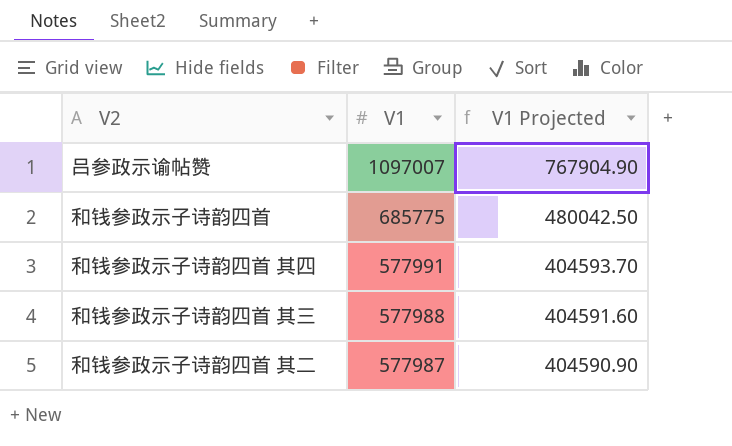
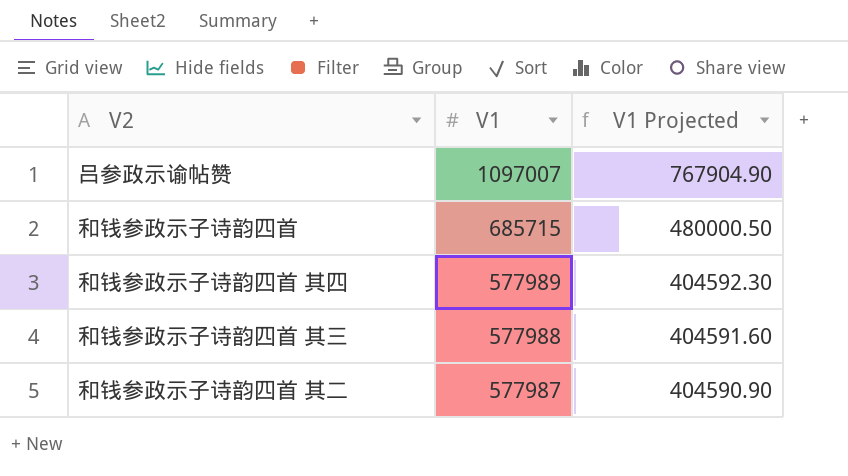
和钱参政示子诗韵四首 | V1: 685775 -> 685715
和钱参政示子诗韵四首 | V1 Projected: 480042.50 -> 480000.50
和钱参政示子诗韵四首 其四 | V1: 577991 -> 577989
和钱参政示子诗韵四首 其四 | V1 Projected: 404593.70 -> 404592.30

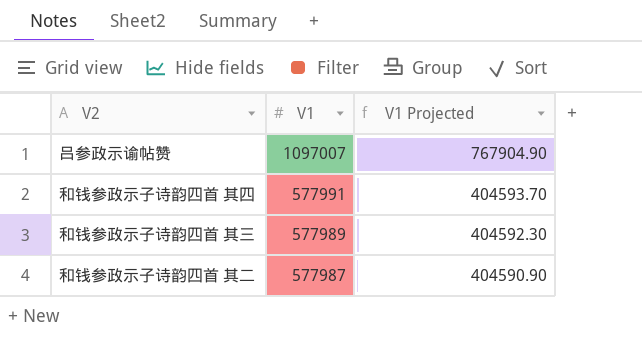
row 和钱参政示子诗韵四首: 685715 | 480000.50 -> none
和钱参政示子诗韵四首 其四 | V1: 577989 -> 577991
和钱参政示子诗韵四首 其四 | V1 Projected: 404592.30 -> 404593.70
和钱参政示子诗韵四首 其三 | V1: 577988 -> 577989
和钱参政示子诗韵四首 其三 | V1 Projected: 404591.60 -> 404592.30

